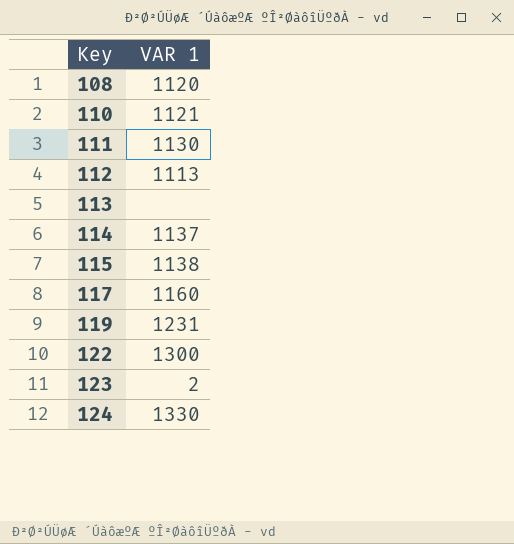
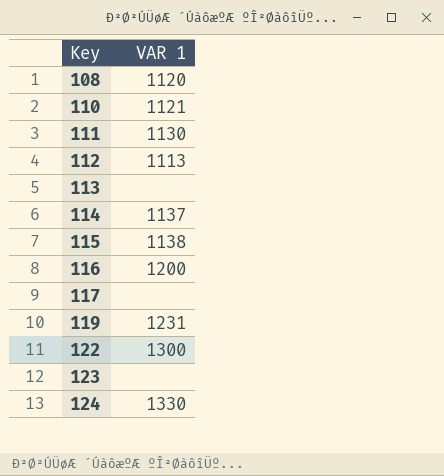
row 116: none -> 1200
117 | VAR 1: 1160 -> none
123 | VAR 1: 2 -> none

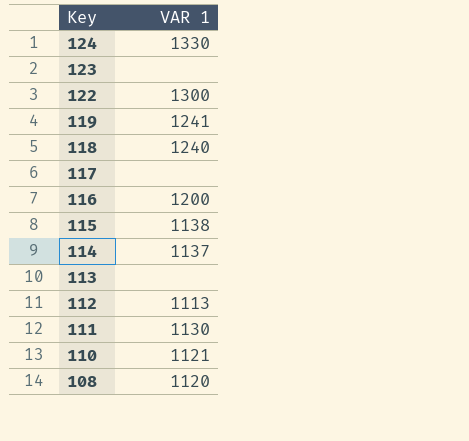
row order: Key ascending -> Key descending
119 | VAR 1: 1231 -> 1241
row 118: none -> 1240

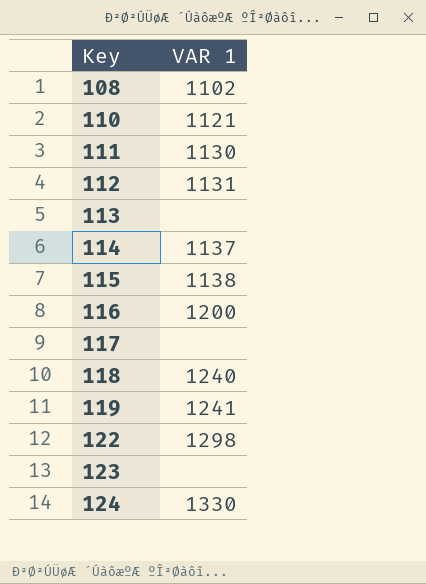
row order: Key descending -> Key ascending
108 | VAR 1: 1120 -> 1102
112 | VAR 1: 1113 -> 1131
122 | VAR 1: 1300 -> 1298

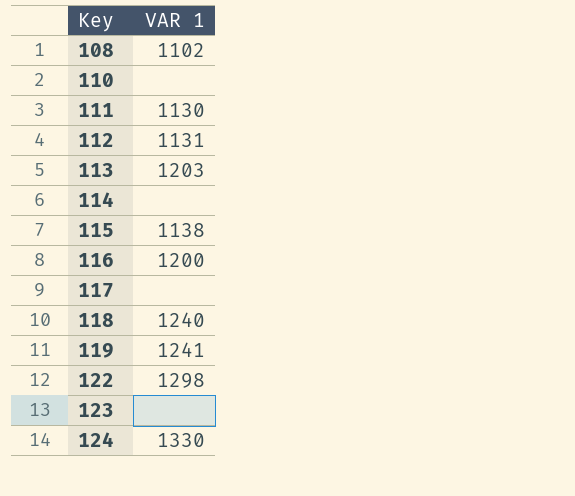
110 | VAR 1: 1121 -> none
113 | VAR 1: none -> 1203
114 | VAR 1: 1137 -> none

